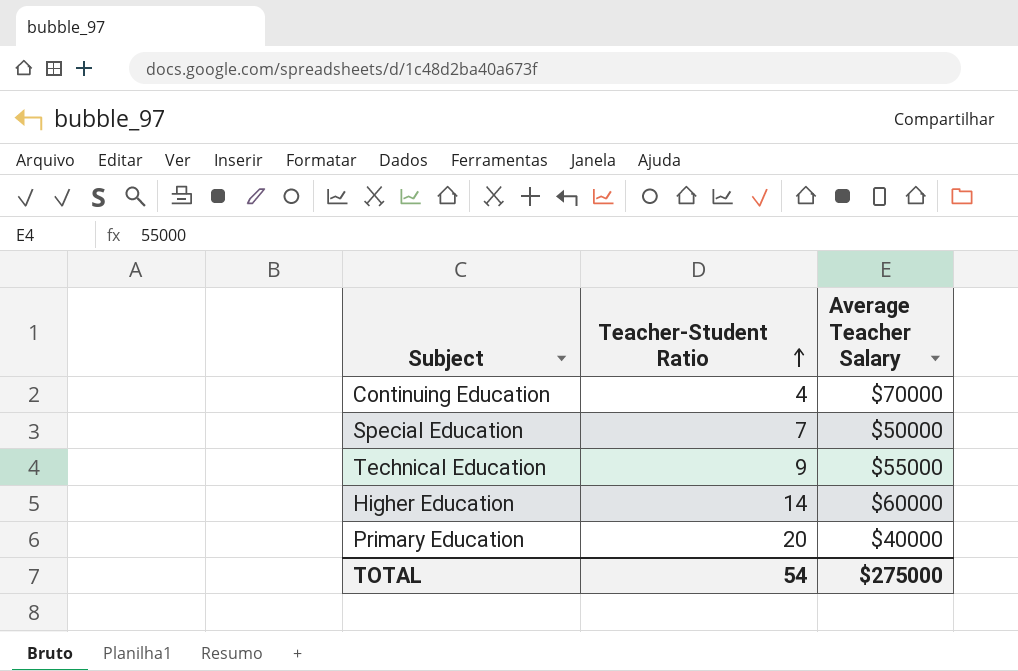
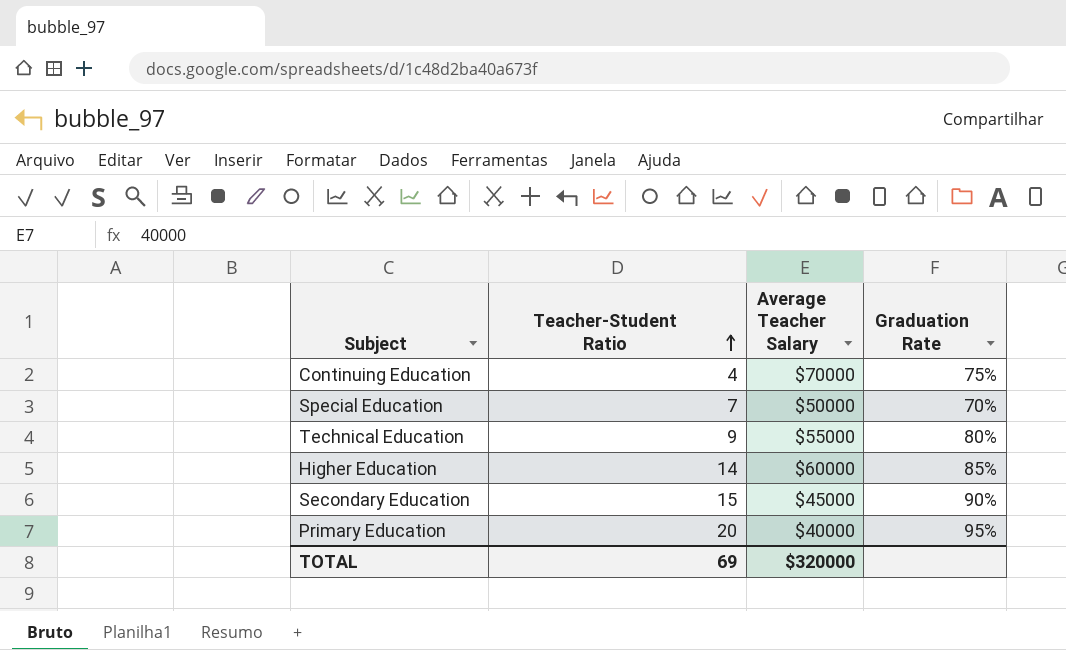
column Graduation Rate | position: none -> 4
row Secondary Education: none -> 15 | $45000 | 90%
TOTAL | Teacher-Student Ratio: 54 -> 69
TOTAL | Average Teacher Salary: $275000 -> $320000

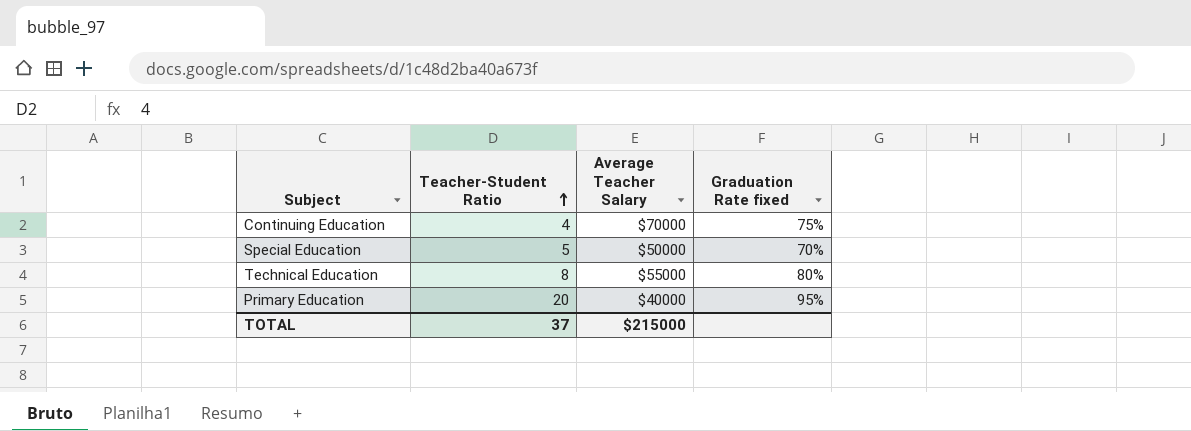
column name: Graduation Rate -> Graduation Rate fixed
row Higher Education: 14 | $60000 | 85% -> none
row Secondary Education: 15 | $45000 | 90% -> none
Special Education | Teacher-Student Ratio: 7 -> 5
Technical Education | Teacher-Student Ratio: 9 -> 8
TOTAL | Teacher-Student Ratio: 69 -> 37
TOTAL | Average Teacher Salary: $320000 -> $215000

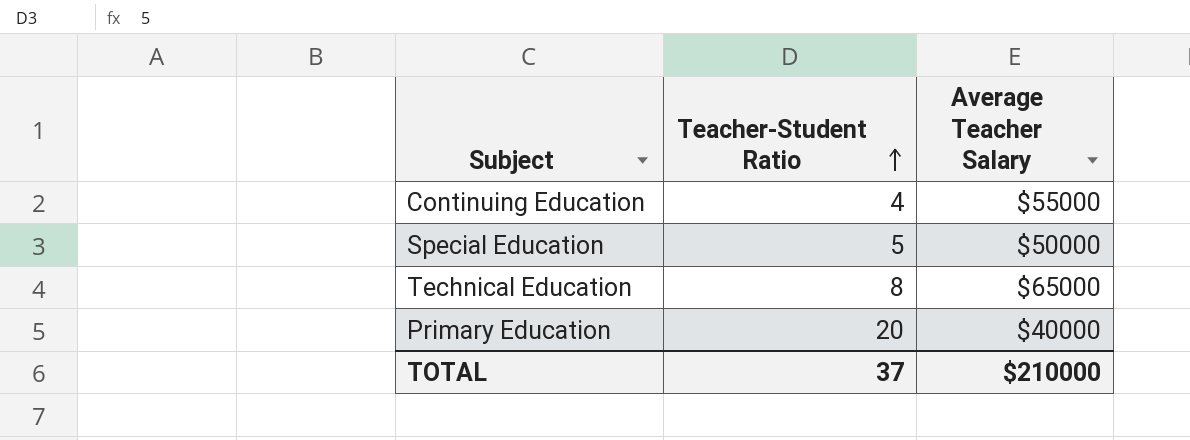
column Graduation Rate fixed | position: 4 -> none
Continuing Education | Average Teacher Salary: $70000 -> $55000
Technical Education | Average Teacher Salary: $55000 -> $65000
TOTAL | Average Teacher Salary: $215000 -> $210000

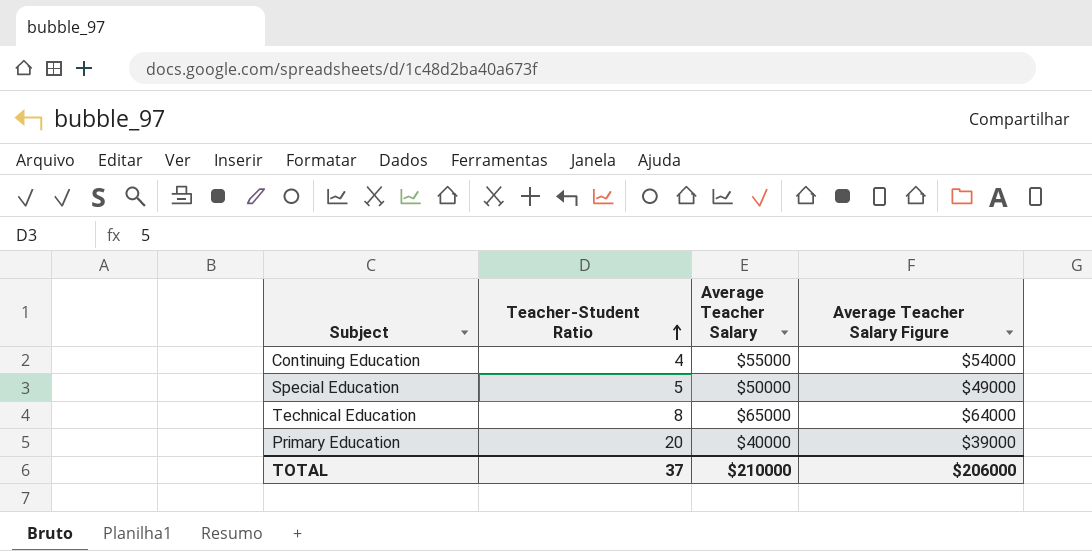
column Average Teacher Salary Figure | formula: none -> [Average Teacher Salary] - 1000

